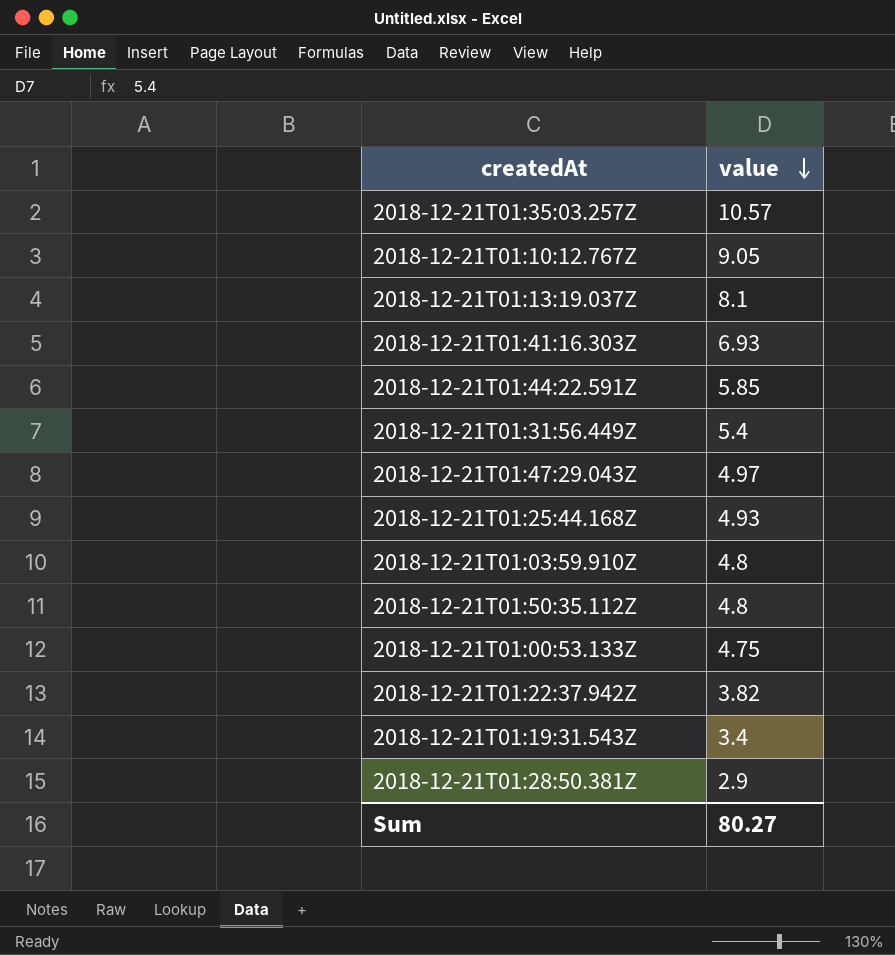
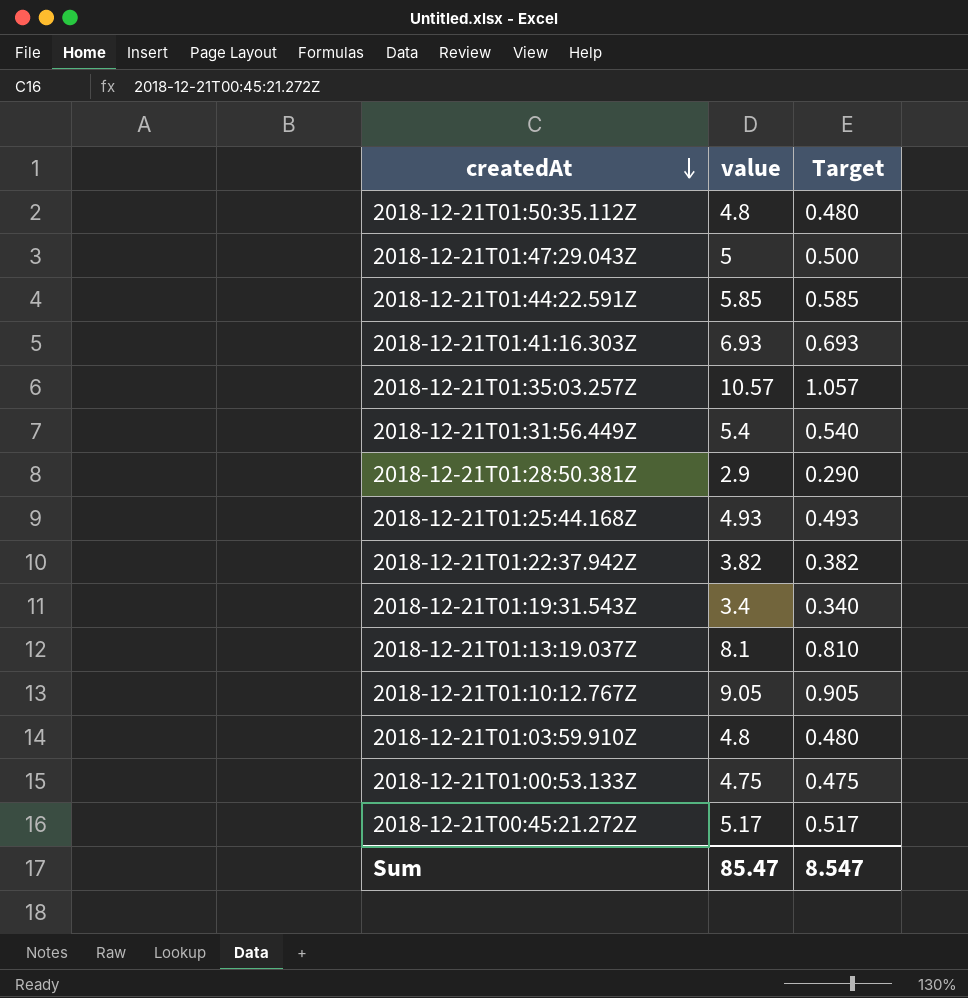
row order: value descending -> createdAt descending
column Target | formula: none -> [value] * 0.1
2018-12-21T01:47:29.043Z | value: 4.97 -> 5
row 2018-12-21T00:45:21.272Z: none -> 5.17 | 0.517
Sum | value: 80.27 -> 85.47

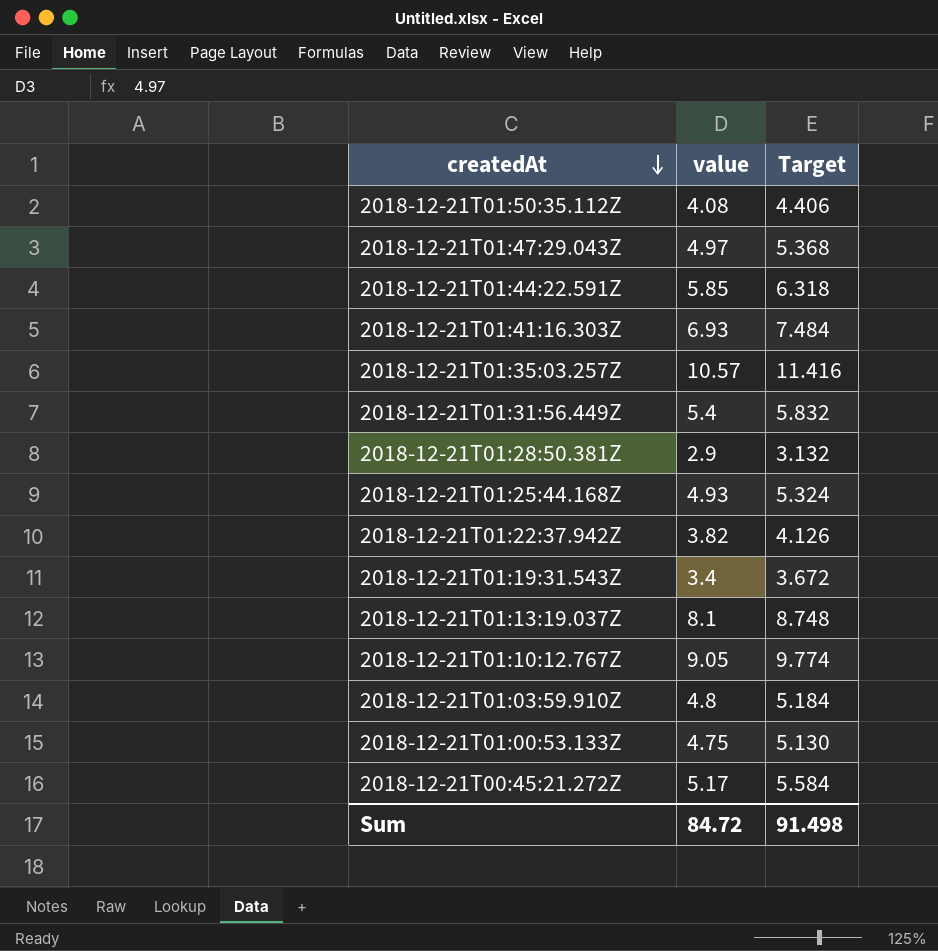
column Target | formula: [value] * 0.1 -> [value] * 1.08
2018-12-21T01:50:35.112Z | value: 4.8 -> 4.08
2018-12-21T01:47:29.043Z | value: 5 -> 4.97
Sum | value: 85.47 -> 84.72
Sum | Target: 8.547 -> 91.498

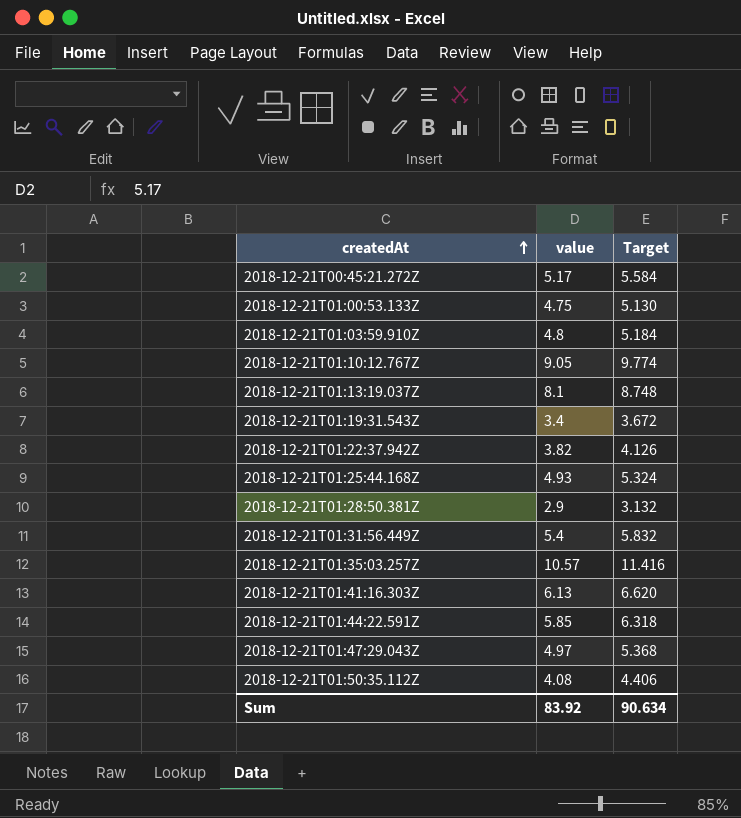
row order: createdAt descending -> createdAt ascending
2018-12-21T01:41:16.303Z | value: 6.93 -> 6.13
2018-12-21T01:41:16.303Z | Target: 7.484 -> 6.620
Sum | value: 84.72 -> 83.92
Sum | Target: 91.498 -> 90.634

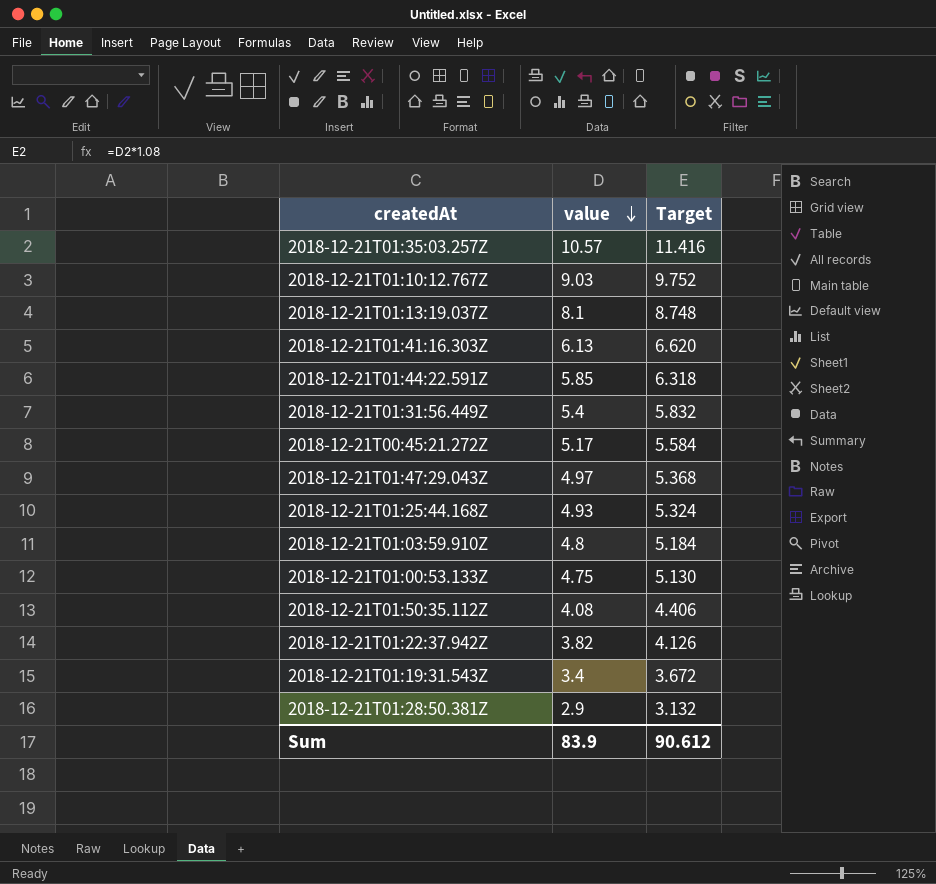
row order: createdAt ascending -> value descending
2018-12-21T01:10:12.767Z | value: 9.05 -> 9.03
2018-12-21T01:10:12.767Z | Target: 9.774 -> 9.752
Sum | value: 83.92 -> 83.9
Sum | Target: 90.634 -> 90.612

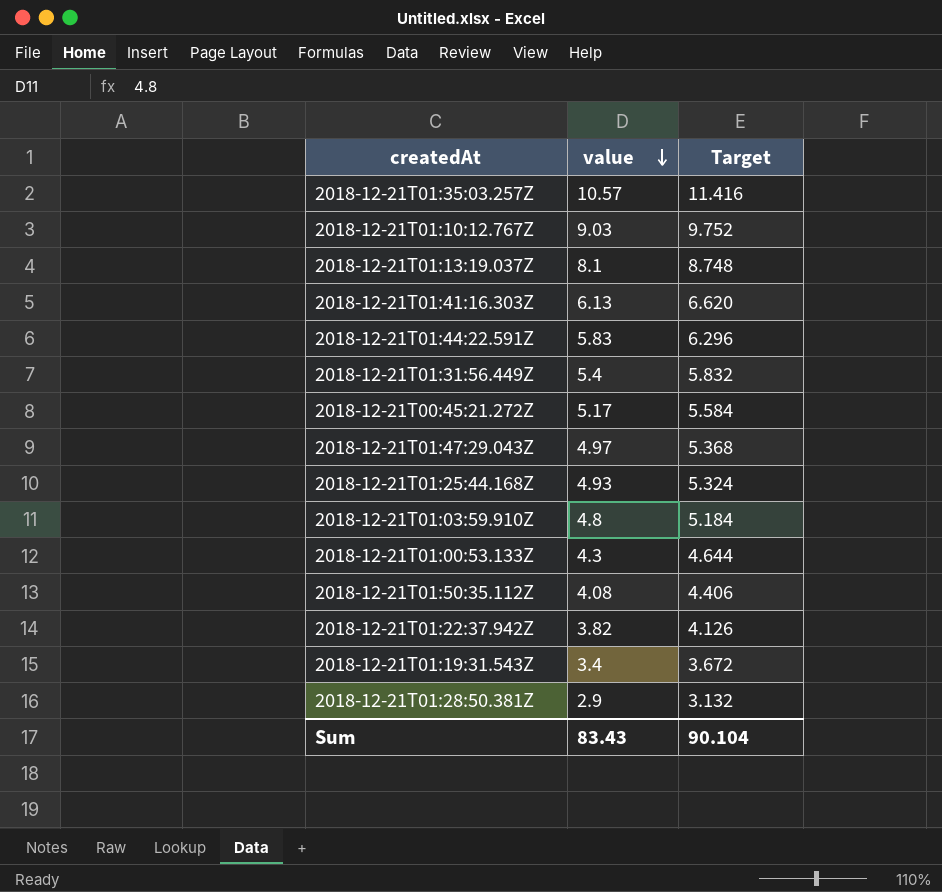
2018-12-21T01:44:22.591Z | value: 5.85 -> 5.83
2018-12-21T01:44:22.591Z | Target: 6.318 -> 6.296
2018-12-21T01:00:53.133Z | value: 4.75 -> 4.3
2018-12-21T01:00:53.133Z | Target: 5.130 -> 4.644
Sum | value: 83.9 -> 83.43
Sum | Target: 90.612 -> 90.104

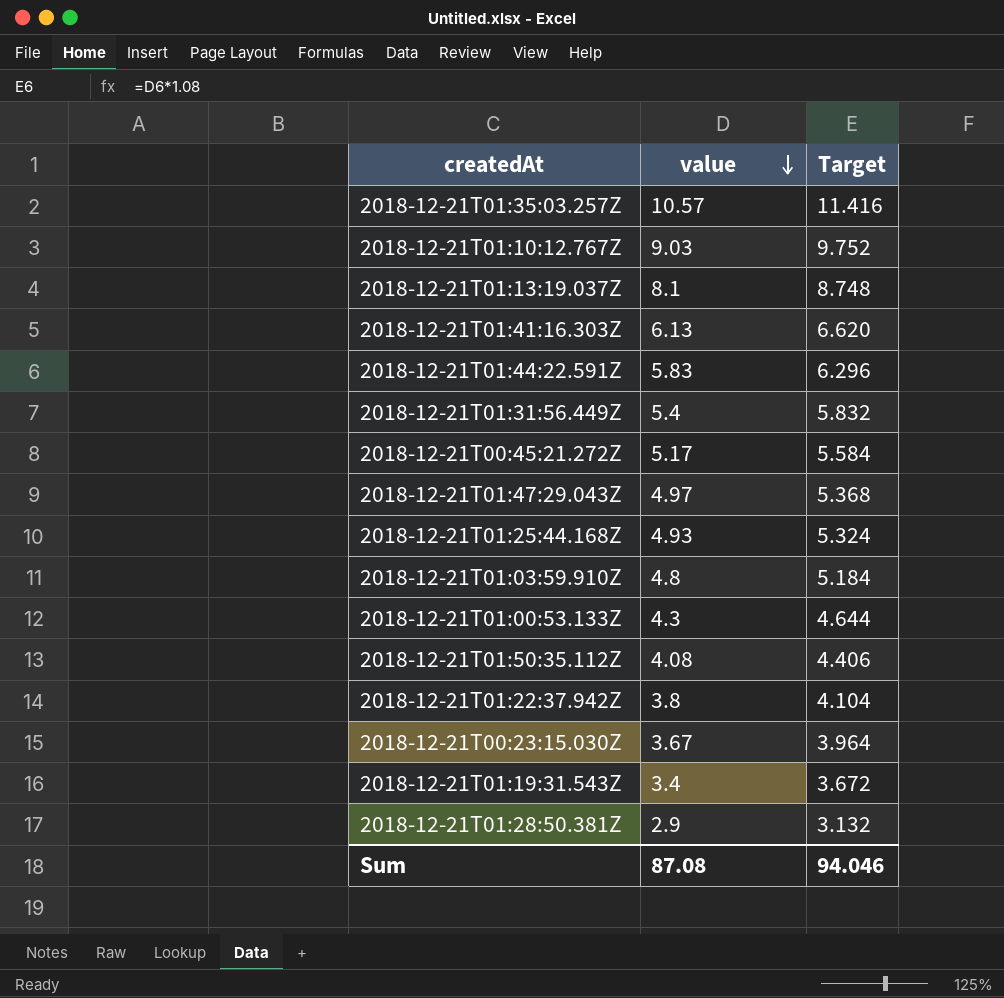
2018-12-21T01:22:37.942Z | value: 3.82 -> 3.8
2018-12-21T01:22:37.942Z | Target: 4.126 -> 4.104
row 2018-12-21T00:23:15.030Z: none -> 3.67 | 3.964
Sum | value: 83.43 -> 87.08
Sum | Target: 90.104 -> 94.046

